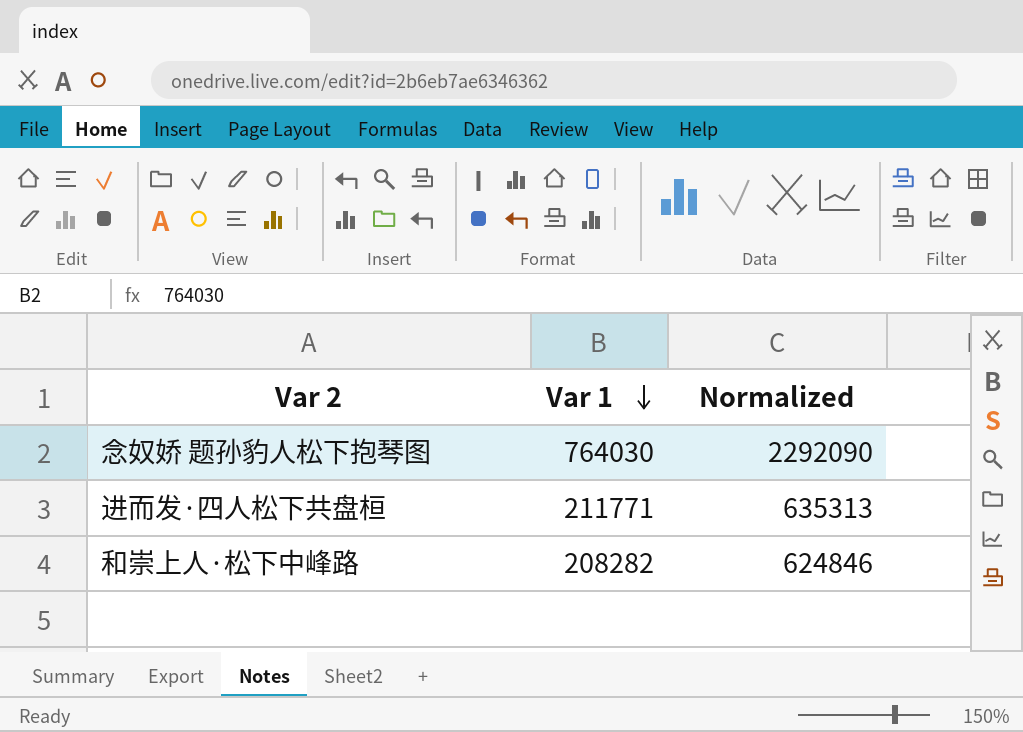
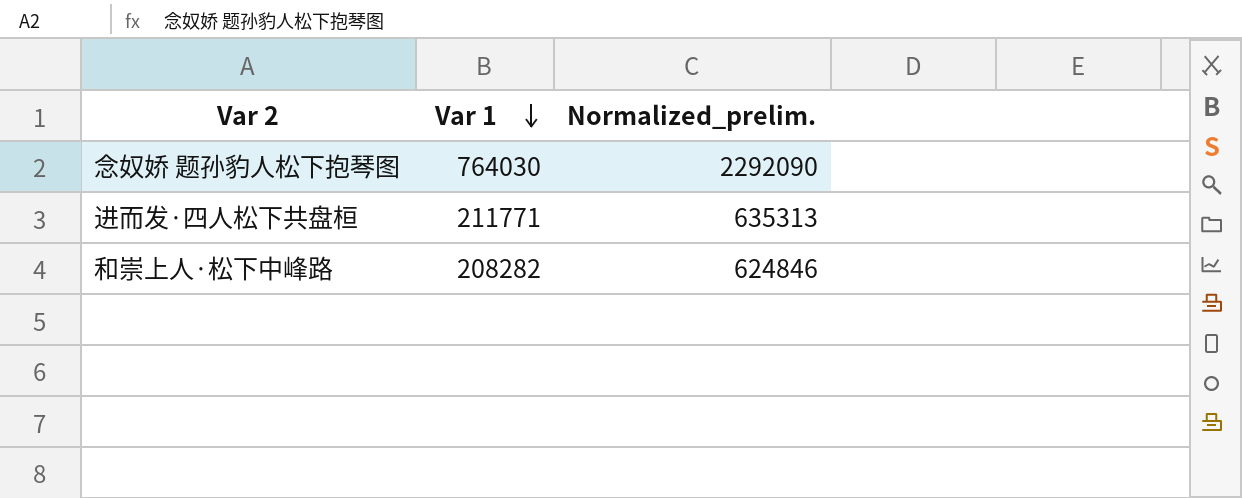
column name: Normalized -> Normalized_prelim.

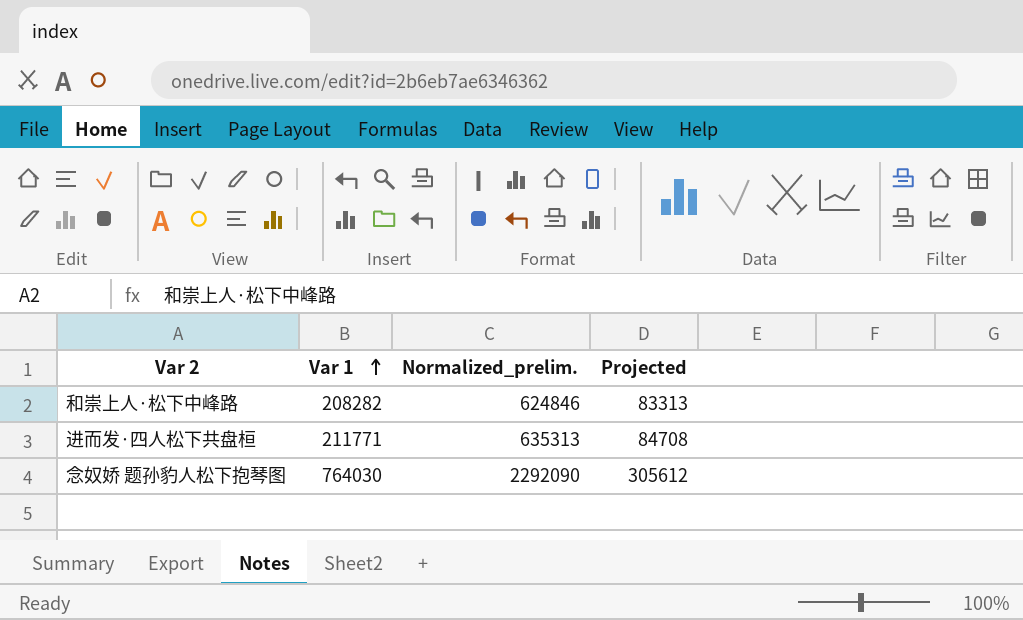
row order: Var 1 descending -> Var 1 ascending
column Projected | formula: none -> [Var 1] * 0.4

